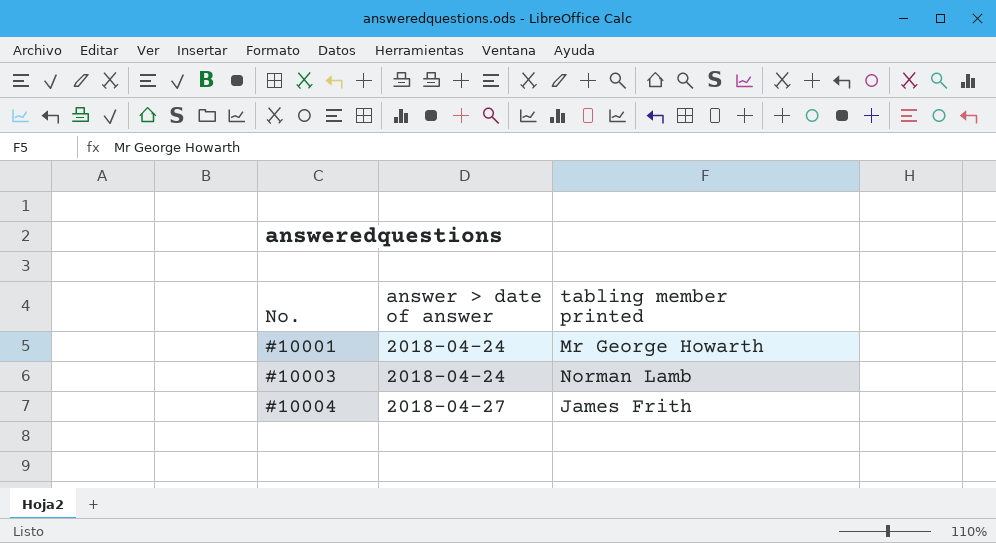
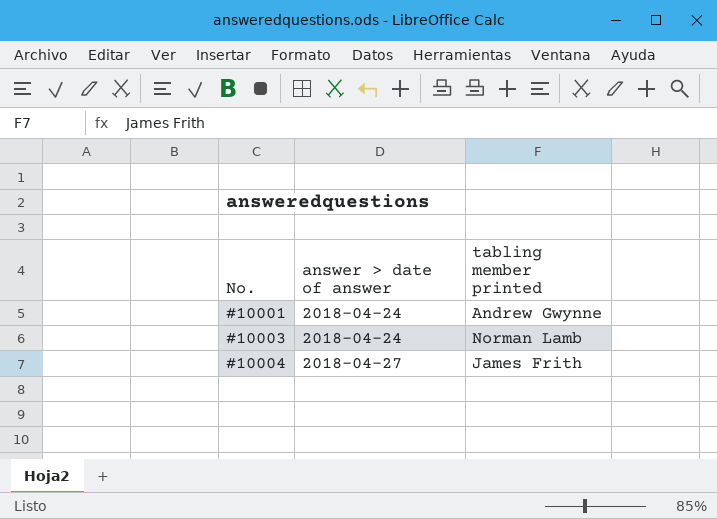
#10001 | tabling member printed: Mr George Howarth -> Andrew Gwynne

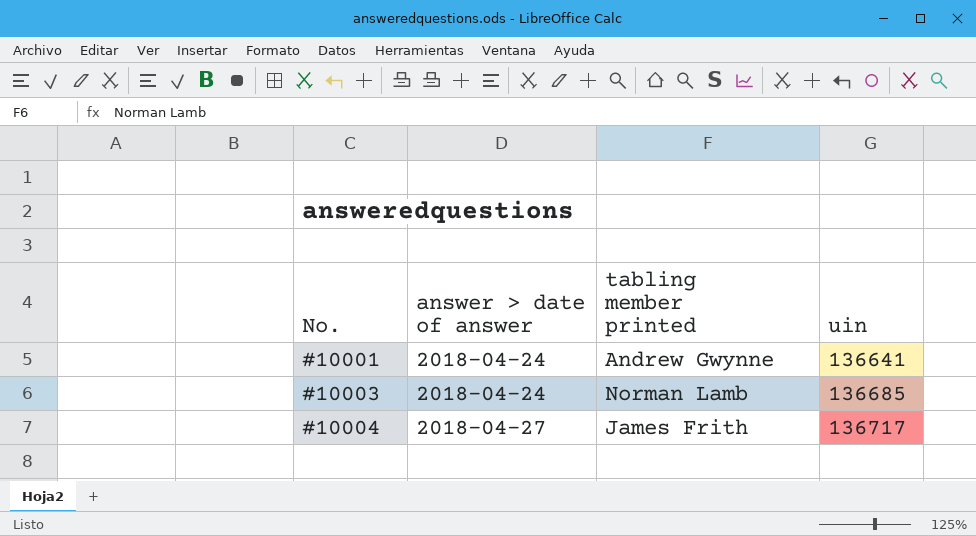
column uin | position: none -> 4

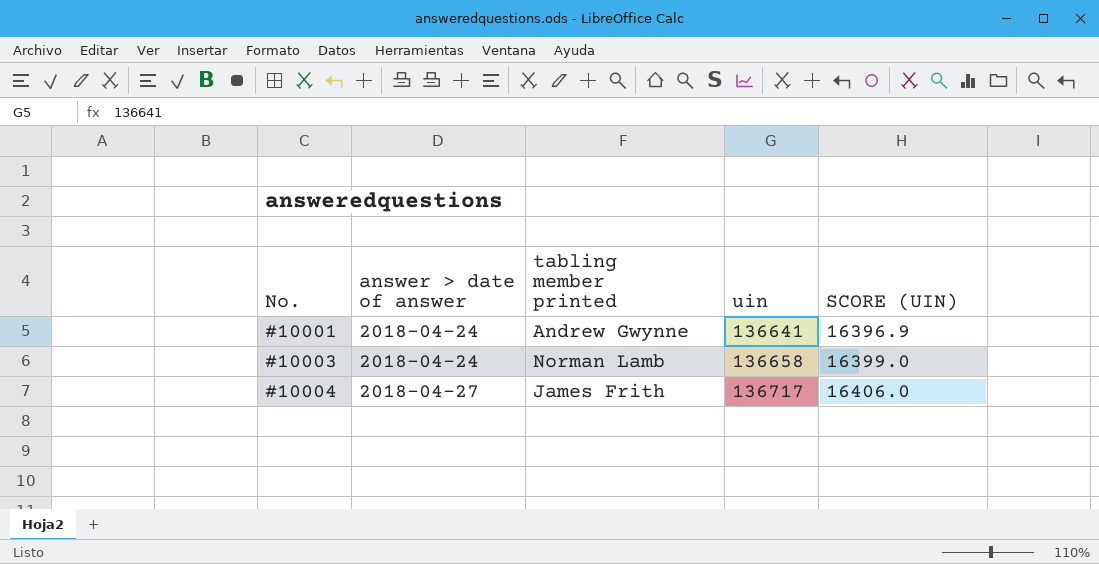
column SCORE (UIN) | formula: none -> [uin] * 0.12
#10003 | uin: 136685 -> 136658

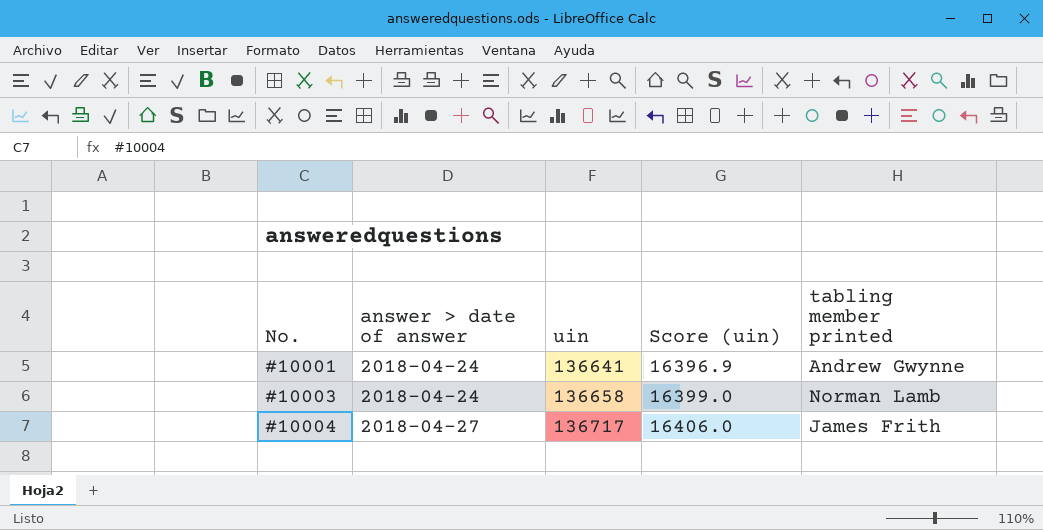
column name: SCORE (UIN) -> Score (uin)
column tabling member printed | position: 3 -> 5

